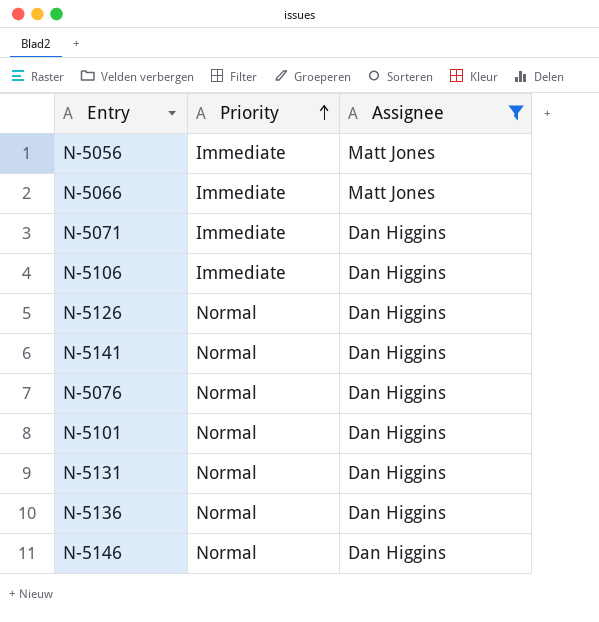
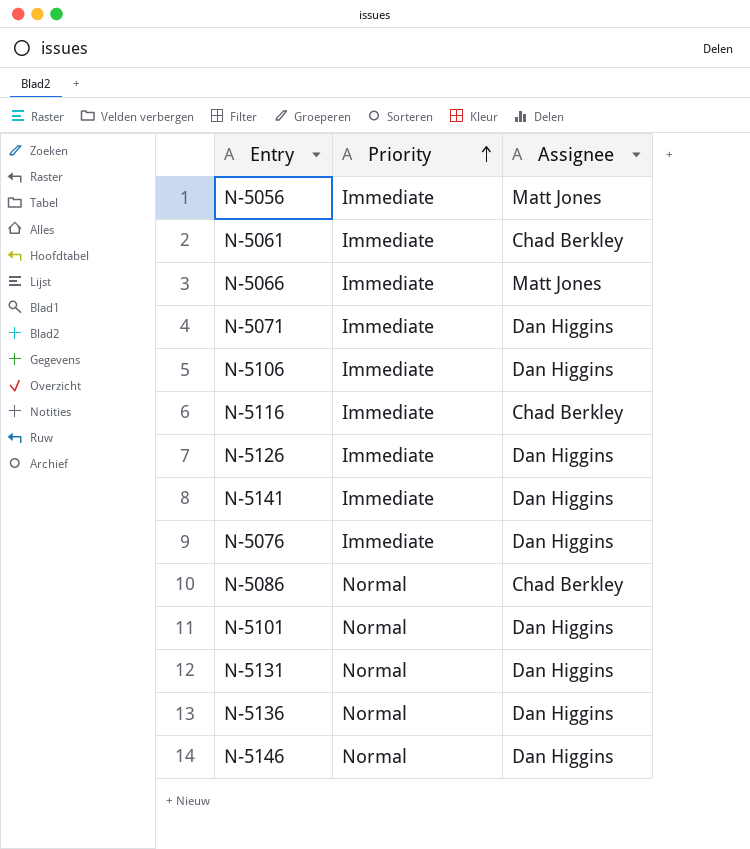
filter: Assignee != Chad Berkley -> none
N-5126 | Priority: Normal -> Immediate
N-5141 | Priority: Normal -> Immediate
N-5076 | Priority: Normal -> Immediate

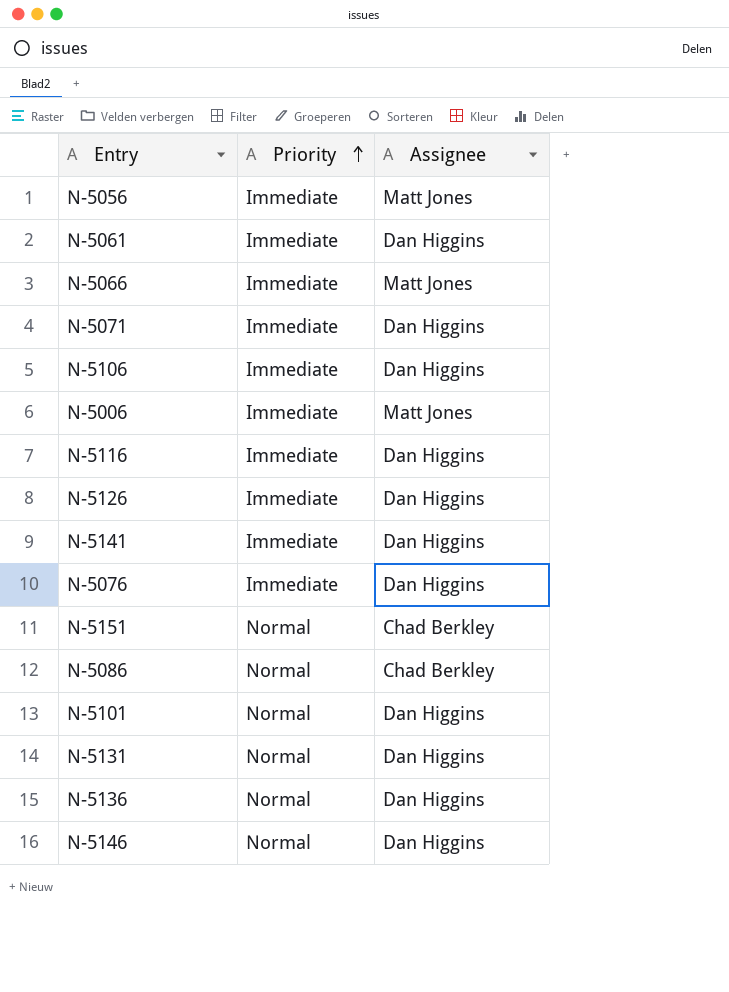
N-5061 | Assignee: Chad Berkley -> Dan Higgins
row N-5006: none -> Immediate | Matt Jones
N-5116 | Assignee: Chad Berkley -> Dan Higgins
row N-5151: none -> Normal | Chad Berkley

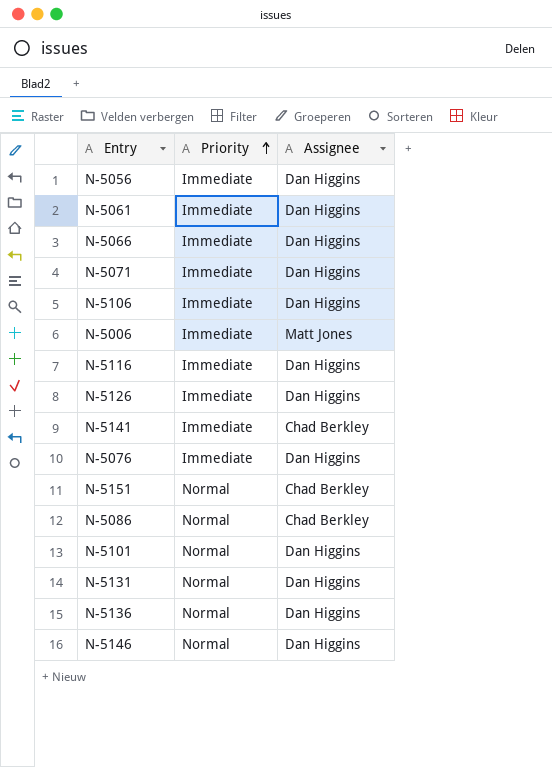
N-5056 | Assignee: Matt Jones -> Dan Higgins
N-5066 | Assignee: Matt Jones -> Dan Higgins
N-5141 | Assignee: Dan Higgins -> Chad Berkley

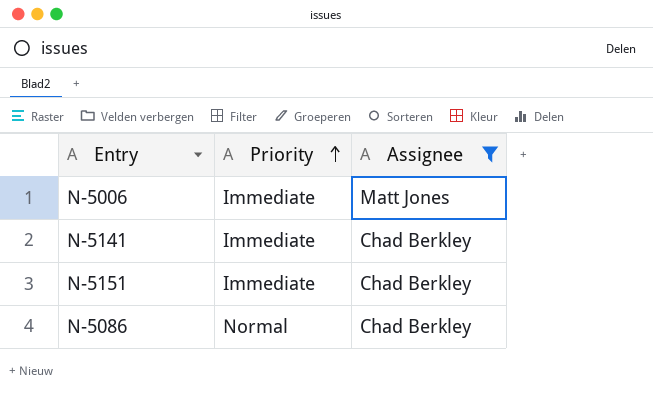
filter: none -> Assignee != Dan Higgins
N-5151 | Priority: Normal -> Immediate

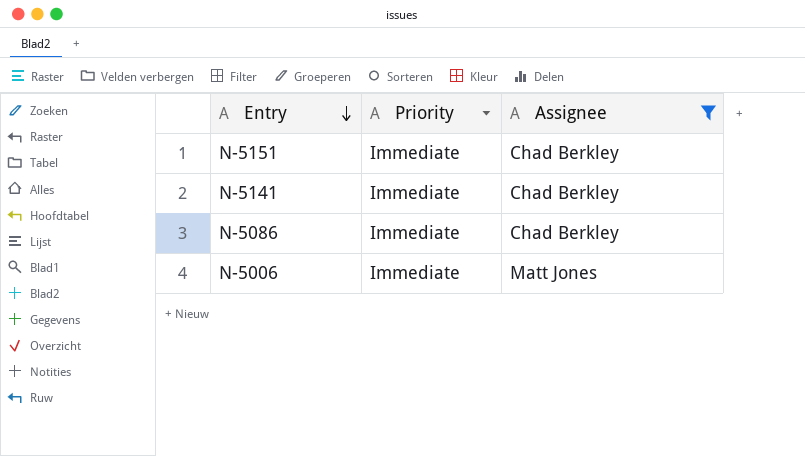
row order: Priority ascending -> Entry descending
N-5086 | Priority: Normal -> Immediate

